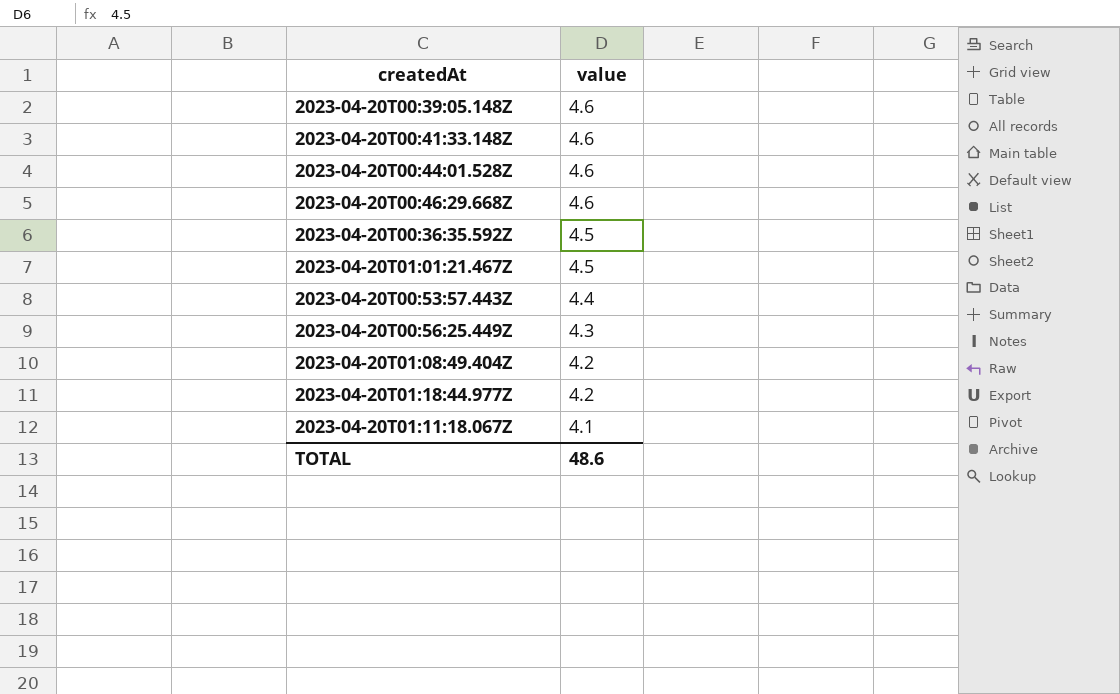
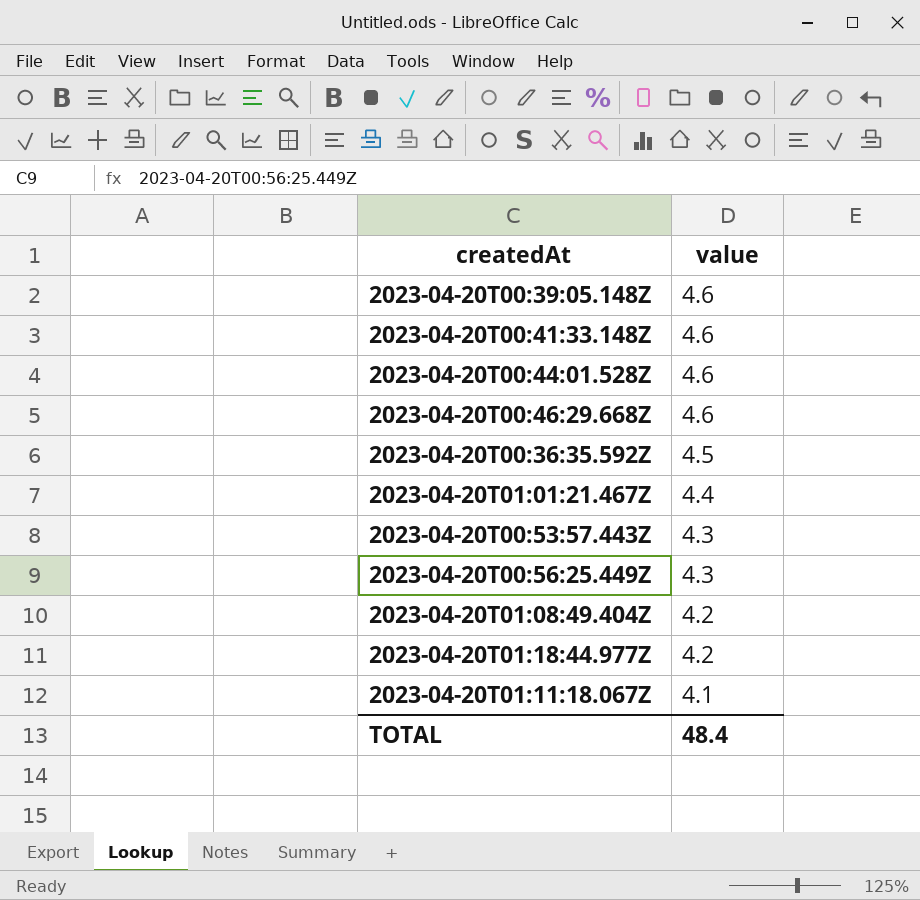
2023-04-20T01:01:21.467Z | value: 4.5 -> 4.4
2023-04-20T00:53:57.443Z | value: 4.4 -> 4.3
TOTAL | value: 48.6 -> 48.4

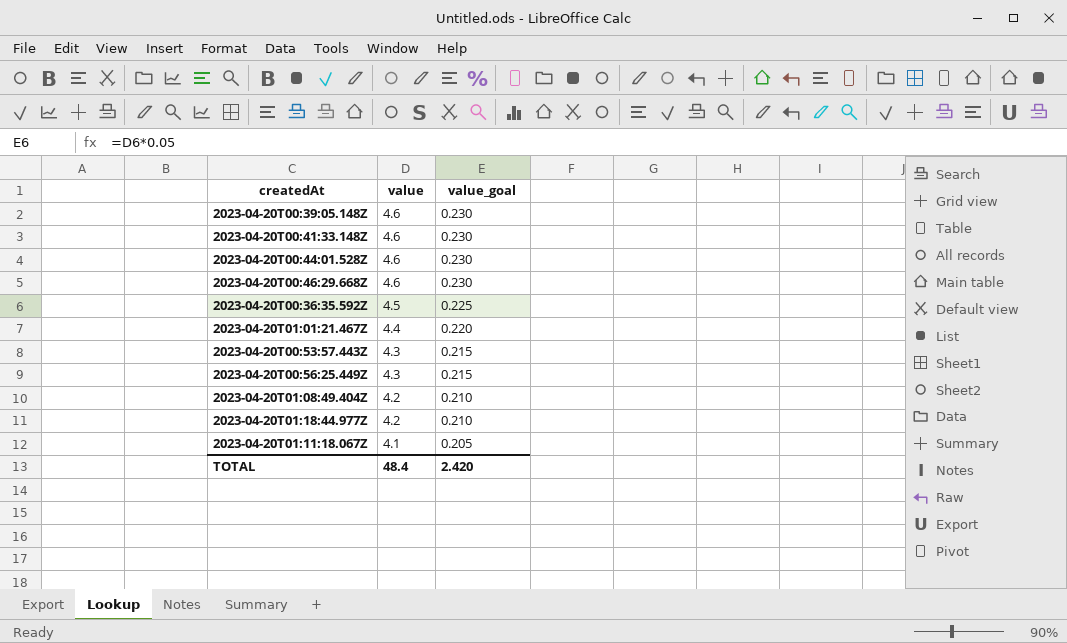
column value_goal | formula: none -> [value] * 0.05

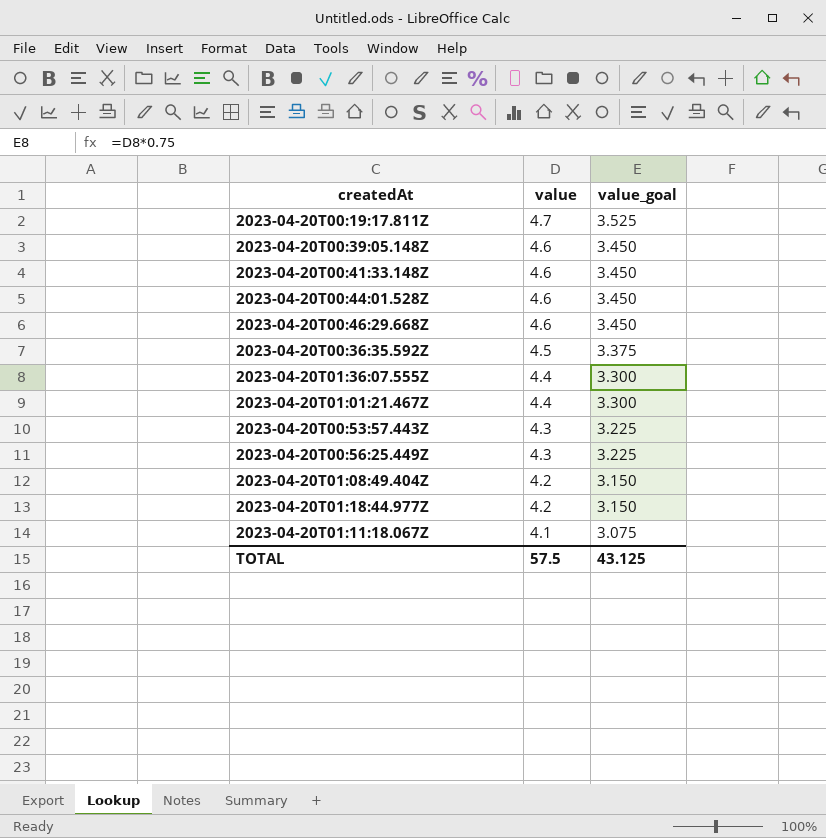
column value_goal | formula: [value] * 0.05 -> [value] * 0.75
row 2023-04-20T00:19:17.811Z: none -> 4.7 | 3.525
row 2023-04-20T01:36:07.555Z: none -> 4.4 | 3.300
TOTAL | value: 48.4 -> 57.5
TOTAL | value_goal: 2.420 -> 43.125

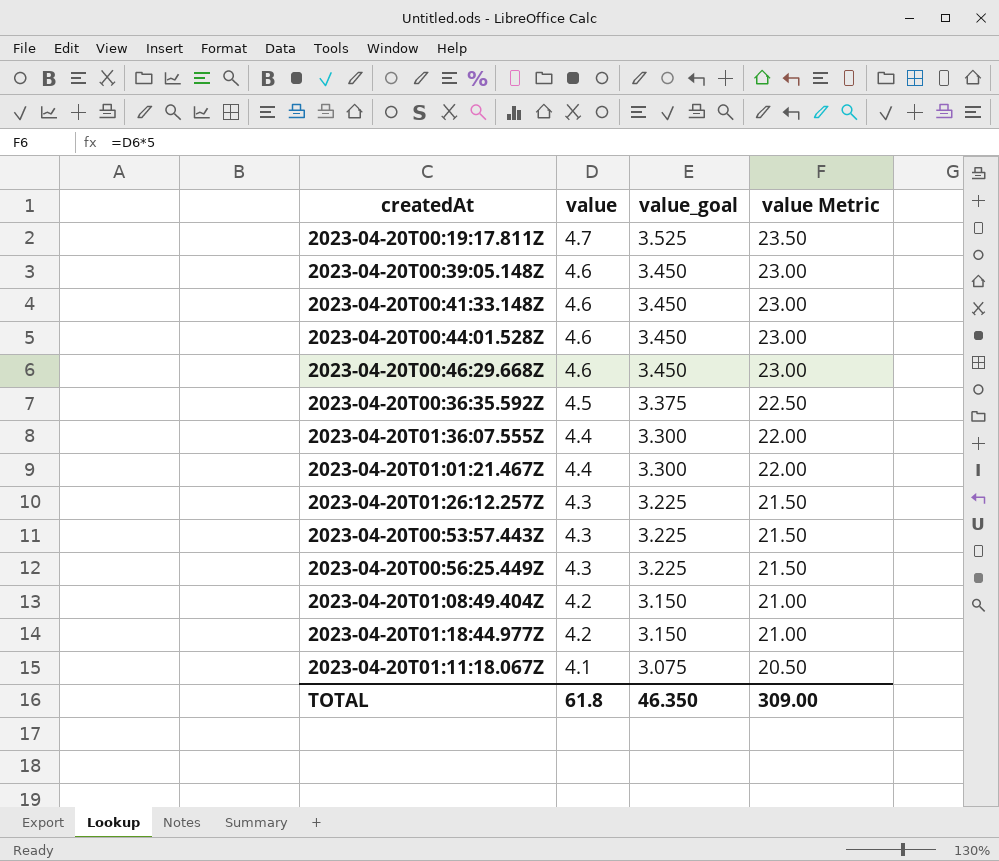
column value Metric | formula: none -> [value] * 5
row 2023-04-20T01:26:12.257Z: none -> 4.3 | 3.225 | 21.50
TOTAL | value: 57.5 -> 61.8
TOTAL | value_goal: 43.125 -> 46.350

